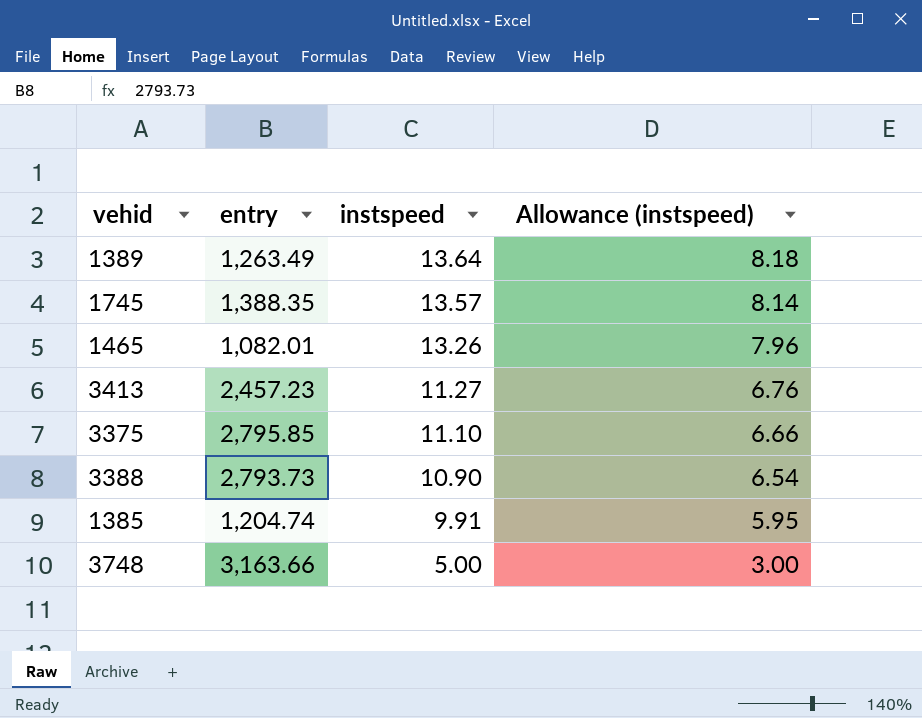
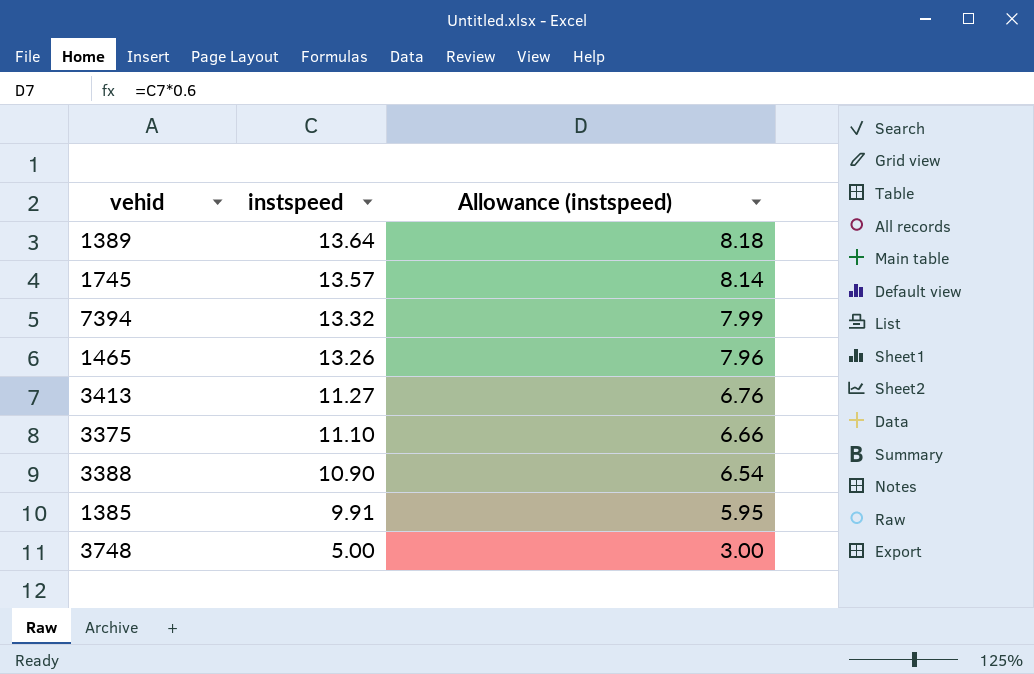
column entry | position: 2 -> none
row 7394: none -> 13.32 | 7.99

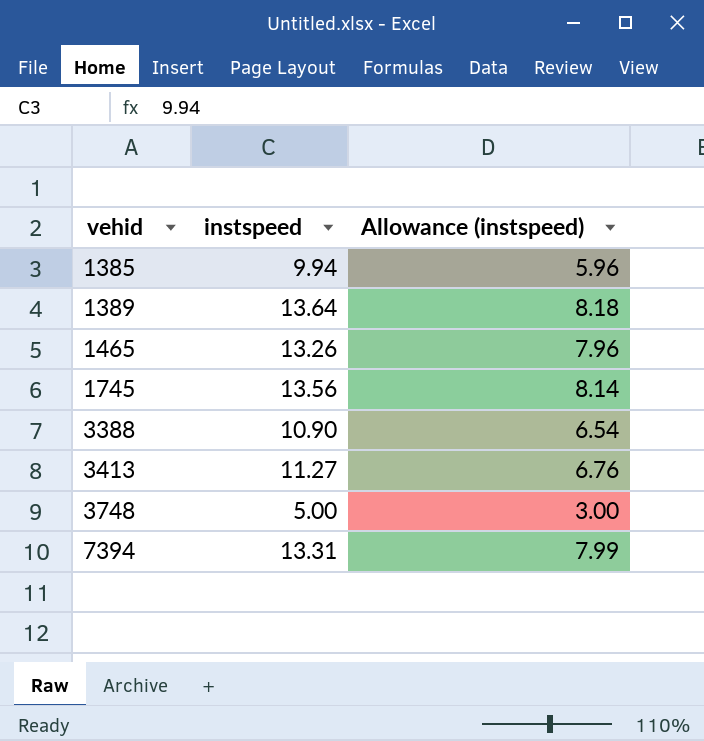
row order: instspeed descending -> vehid ascending
row 3375: 11.10 | 6.66 -> none
1385 | instspeed: 9.91 -> 9.94
1385 | Allowance (instspeed): 5.95 -> 5.96
1745 | instspeed: 13.57 -> 13.56
7394 | instspeed: 13.32 -> 13.31

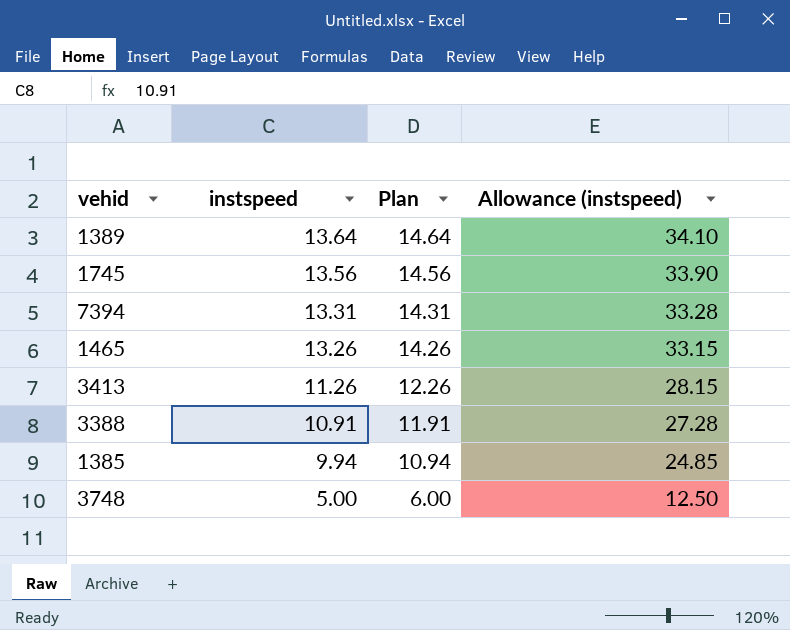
row order: vehid ascending -> instspeed descending
column Plan | formula: none -> [instspeed] + 1
column Allowance (instspeed) | formula: [instspeed] * 0.6 -> [instspeed] * 2.5
3413 | instspeed: 11.27 -> 11.26
3388 | instspeed: 10.90 -> 10.91

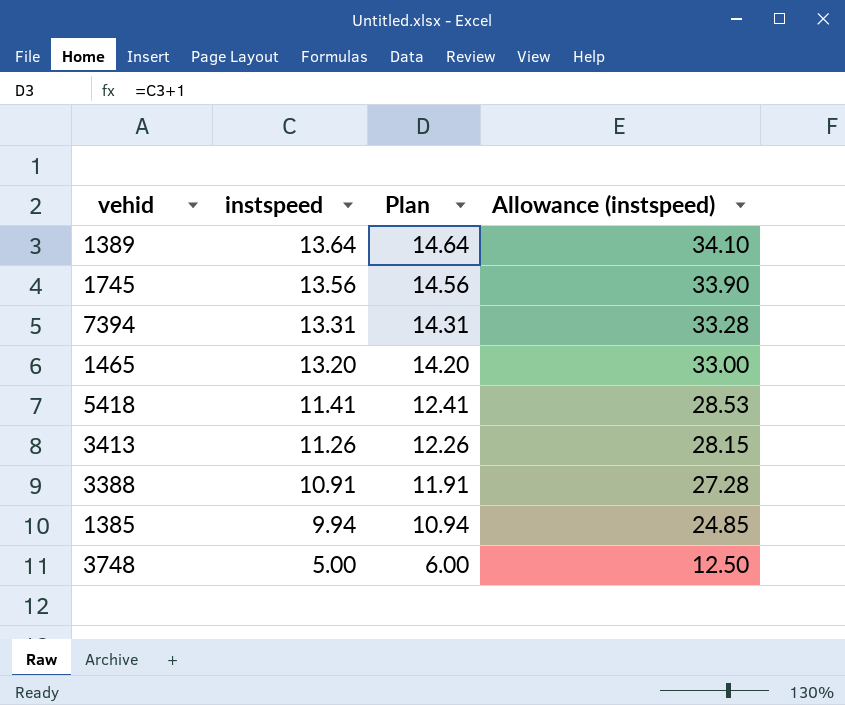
1465 | instspeed: 13.26 -> 13.20
1465 | Plan: 14.26 -> 14.20
1465 | Allowance (instspeed): 33.15 -> 33.00
row 5418: none -> 11.41 | 12.41 | 28.53

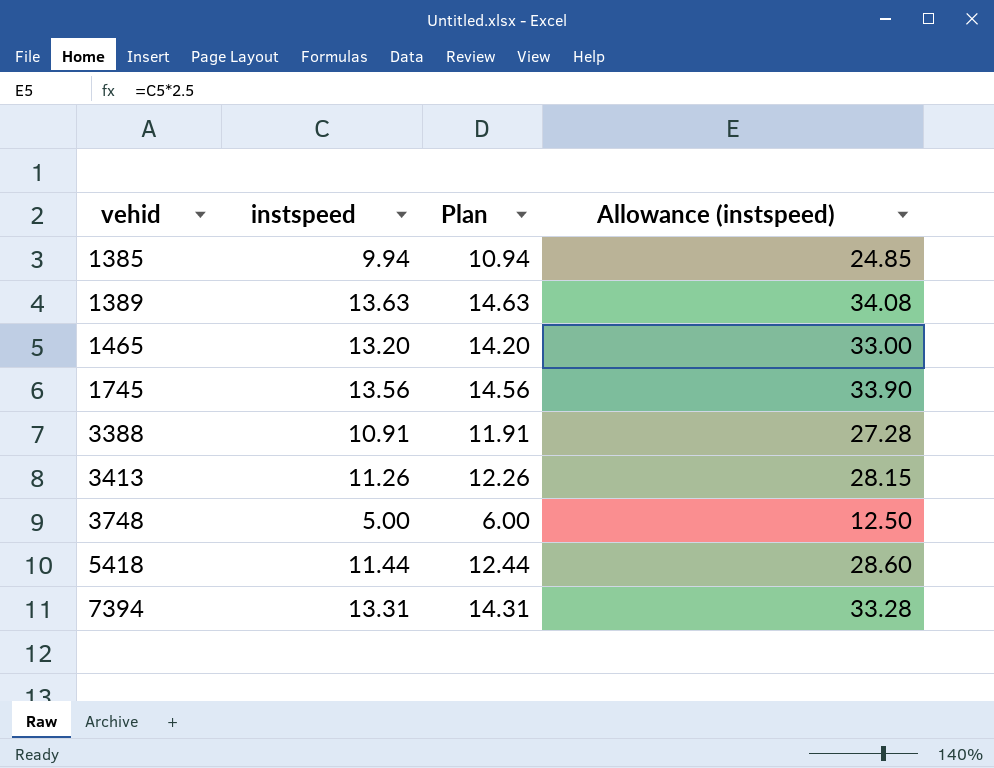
row order: instspeed descending -> vehid ascending
1389 | instspeed: 13.64 -> 13.63
1389 | Plan: 14.64 -> 14.63
1389 | Allowance (instspeed): 34.10 -> 34.08
5418 | instspeed: 11.41 -> 11.44
5418 | Plan: 12.41 -> 12.44
5418 | Allowance (instspeed): 28.53 -> 28.60

